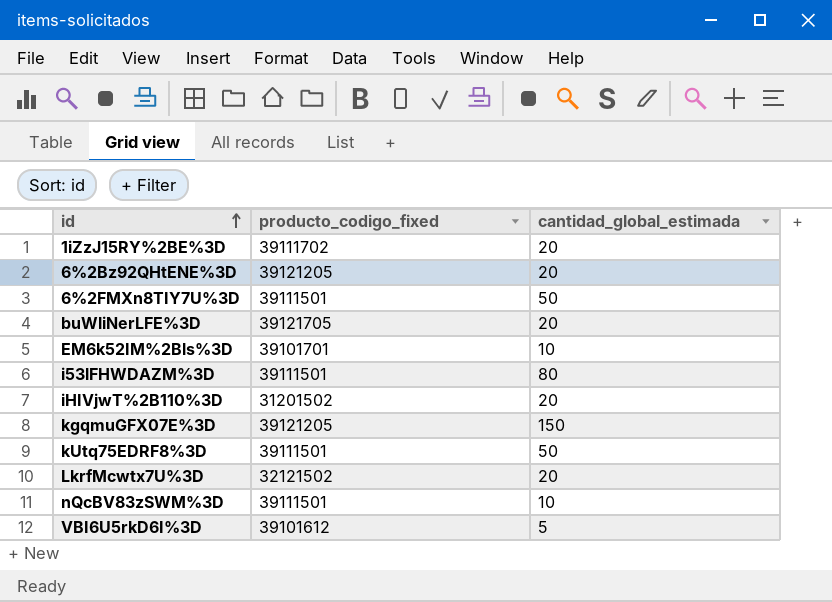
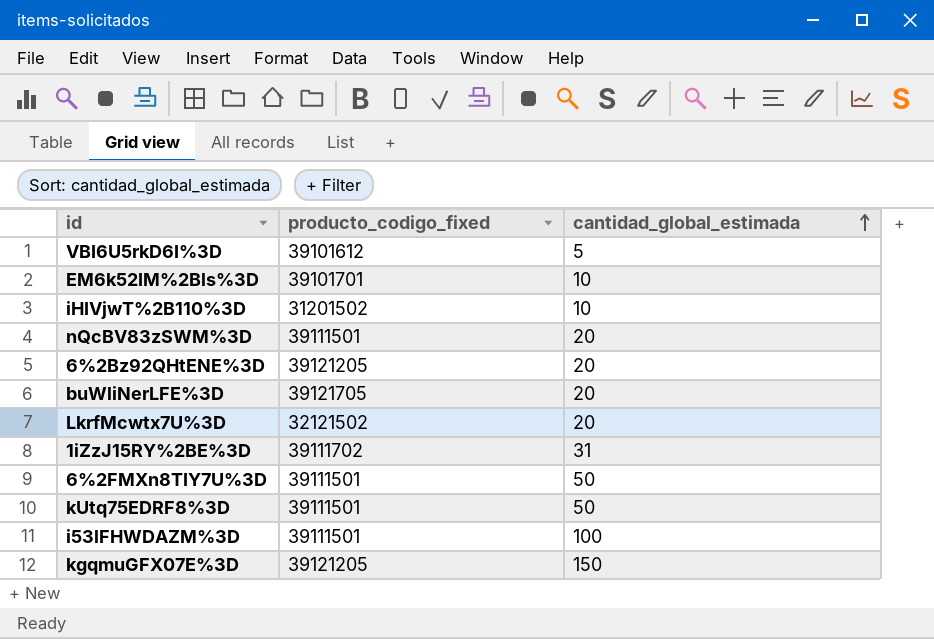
row order: id ascending -> cantidad_global_estimada ascending
iHIVjwT%2B110%3D | cantidad_global_estimada: 20 -> 10
nQcBV83zSWM%3D | cantidad_global_estimada: 10 -> 20
1iZzJ15RY%2BE%3D | cantidad_global_estimada: 20 -> 31
i53lFHWDAZM%3D | cantidad_global_estimada: 80 -> 100

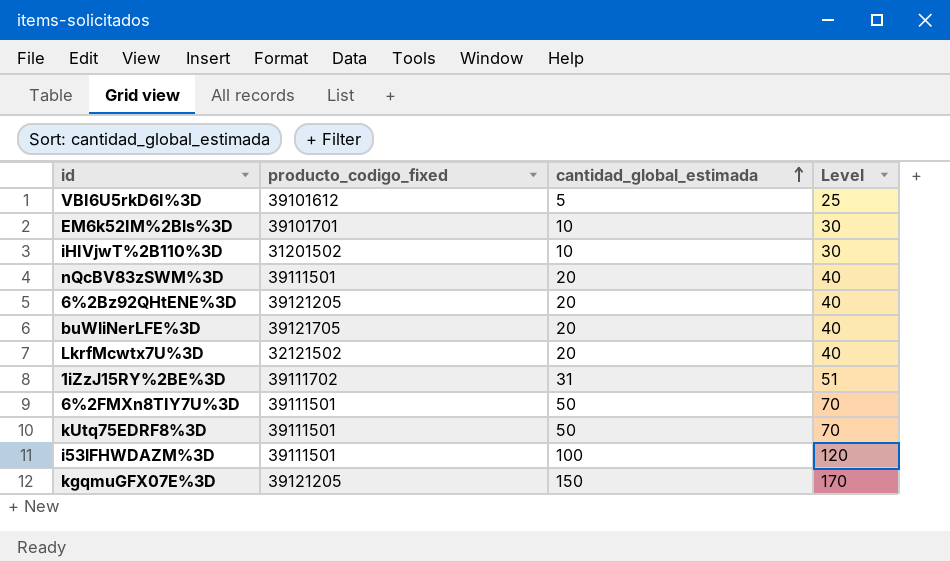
column Level | formula: none -> [cantidad_global_estimada] + 20

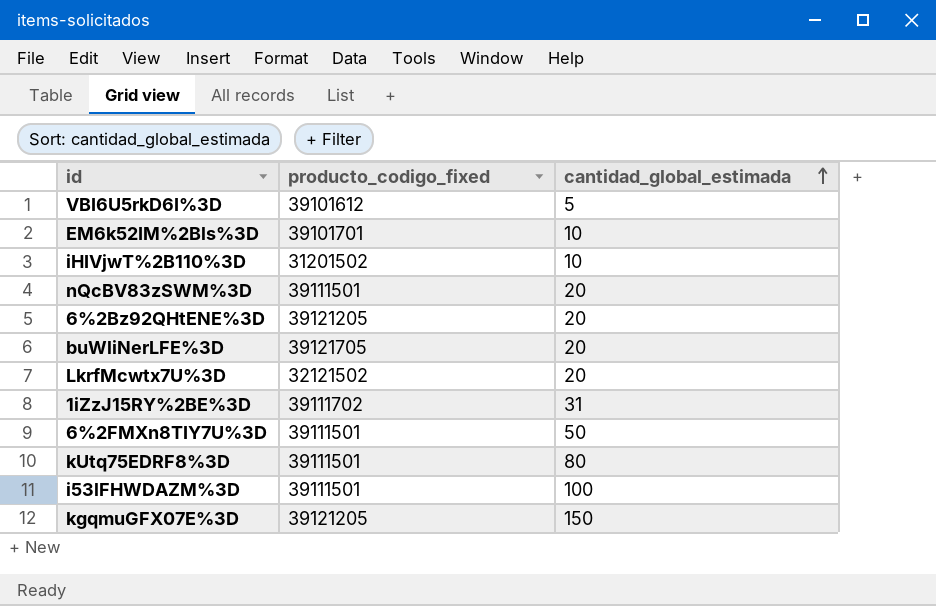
column Level | formula: [cantidad_global_estimada] + 20 -> none
kUtq75EDRF8%3D | cantidad_global_estimada: 50 -> 80

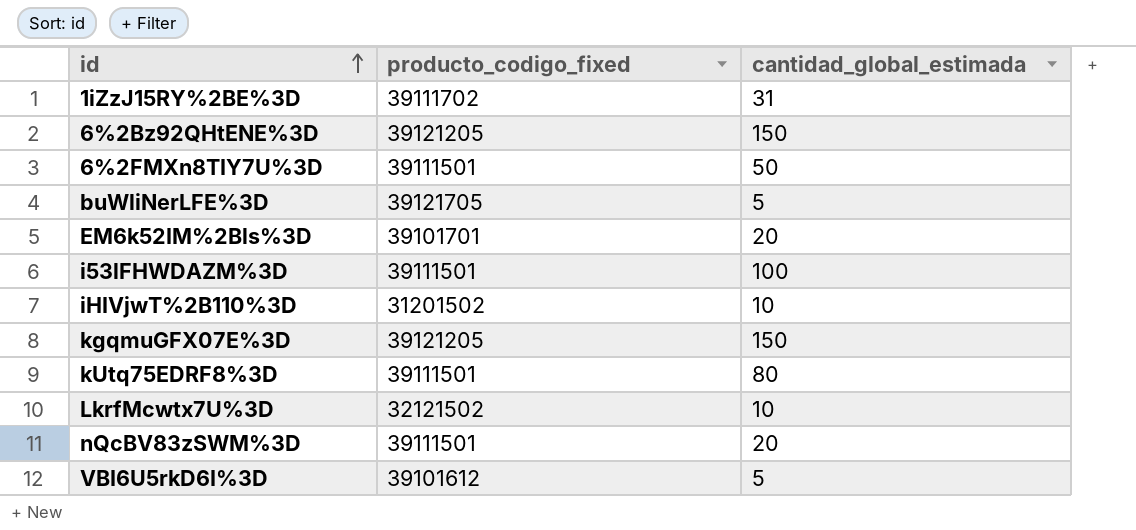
row order: cantidad_global_estimada ascending -> id ascending
6%2Bz92QHtENE%3D | cantidad_global_estimada: 20 -> 150
buWliNerLFE%3D | cantidad_global_estimada: 20 -> 5
EM6k52IM%2Bls%3D | cantidad_global_estimada: 10 -> 20
LkrfMcwtx7U%3D | cantidad_global_estimada: 20 -> 10

